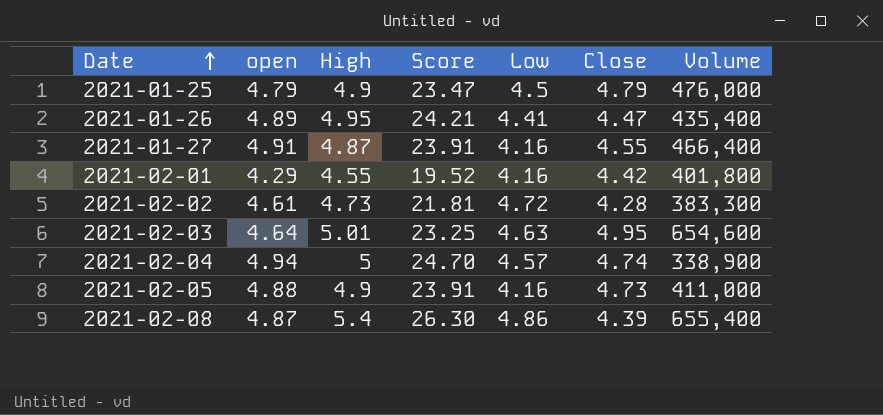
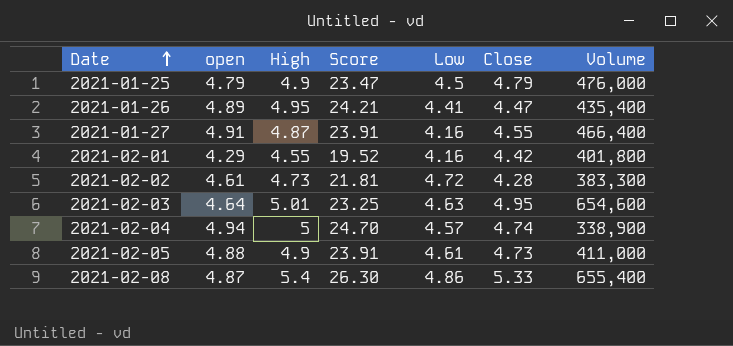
2021-02-05 | Low: 4.16 -> 4.61
2021-02-08 | Close: 4.39 -> 5.33

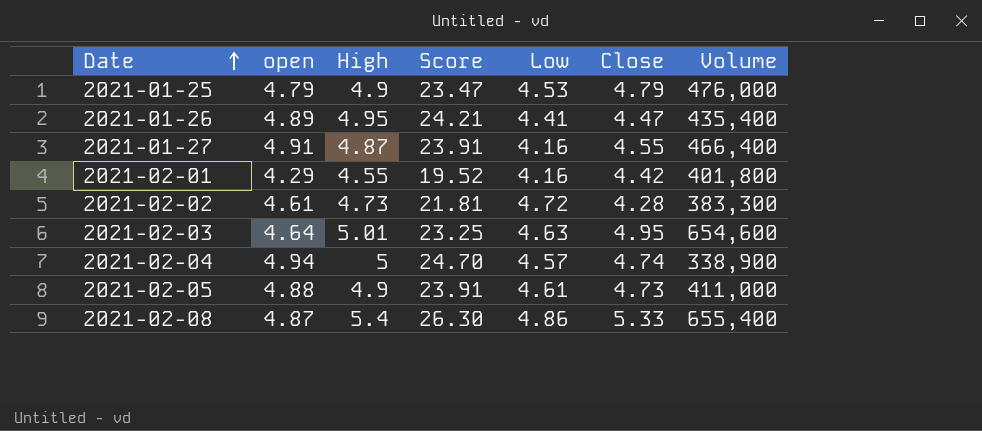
2021-01-25 | Low: 4.5 -> 4.53

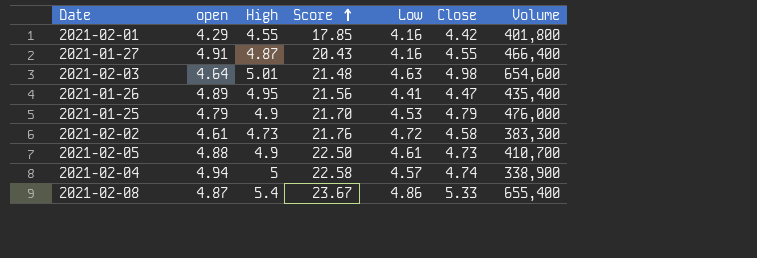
row order: Date ascending -> Score ascending
column Score | formula: [open] * [High] -> [open] * [Low]
2021-02-03 | Close: 4.95 -> 4.98
2021-02-02 | Close: 4.28 -> 4.58
2021-02-05 | Volume: 411,000 -> 410,700

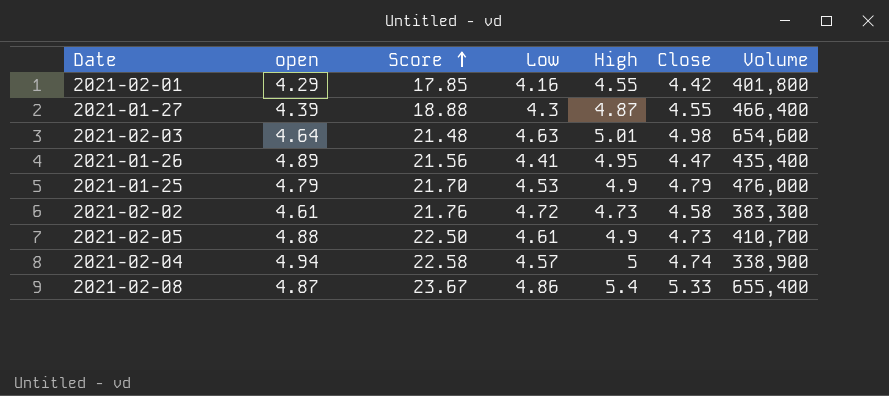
column High | position: 3 -> 5
2021-01-27 | open: 4.91 -> 4.39
2021-01-27 | Score: 20.43 -> 18.88
2021-01-27 | Low: 4.16 -> 4.3

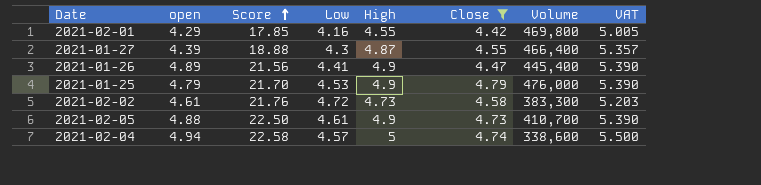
filter: none -> Close <= 4.79
column VAT | formula: none -> [High] * 1.1
2021-02-01 | Volume: 401,800 -> 469,800
2021-01-26 | High: 4.95 -> 4.9
2021-01-26 | Volume: 435,400 -> 445,400
2021-02-04 | Volume: 338,900 -> 338,600

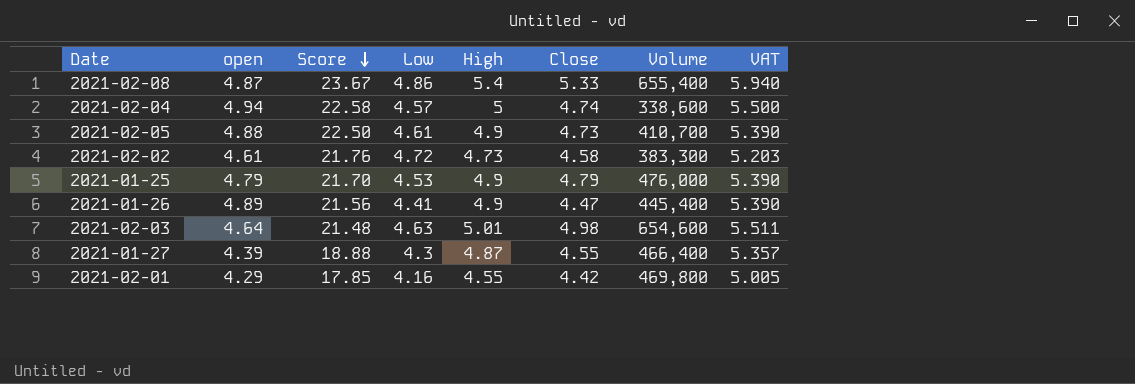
filter: Close <= 4.79 -> none
row order: Score ascending -> Score descending

